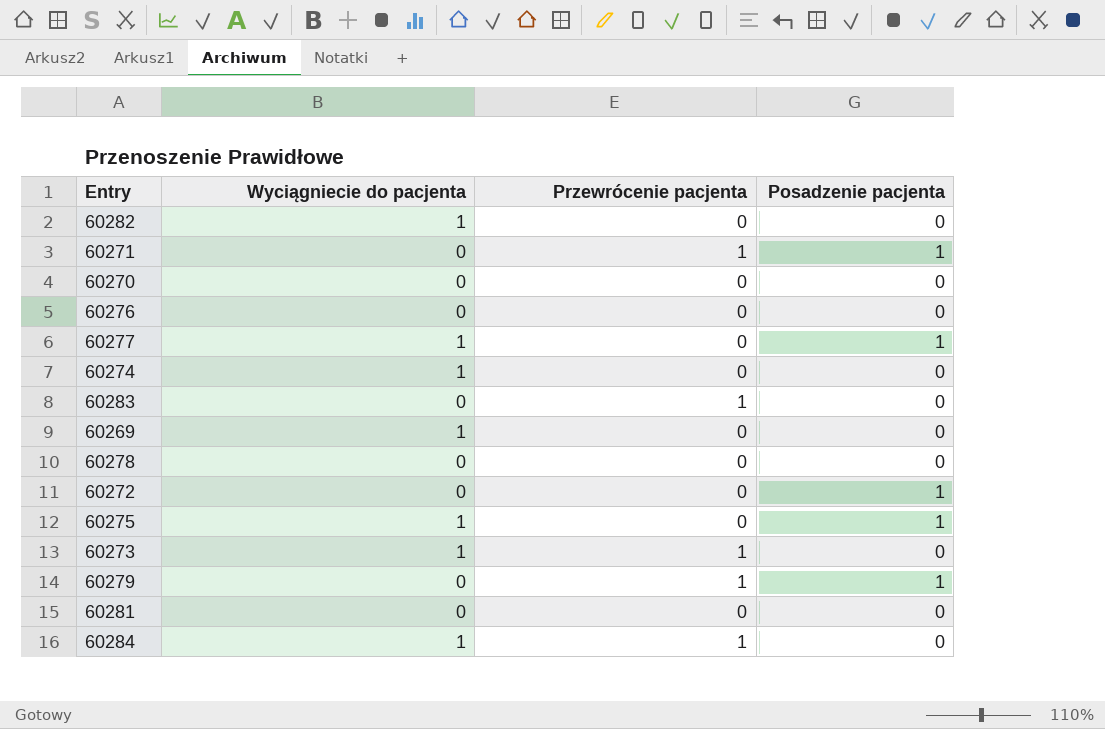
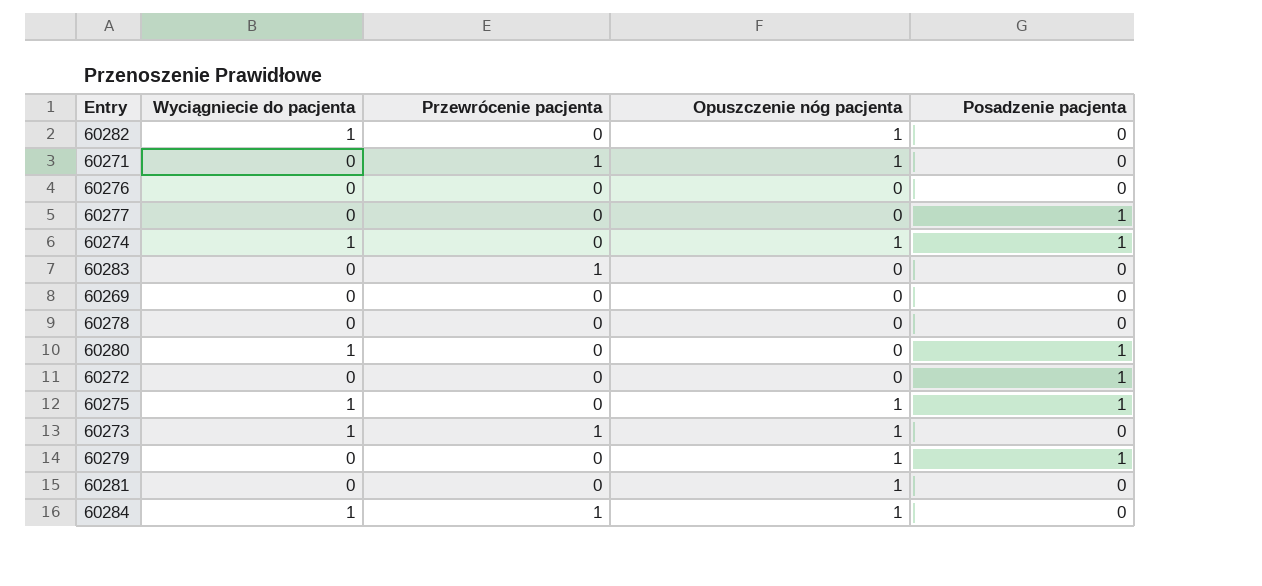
column Opuszczenie nóg pacjenta | position: none -> 4
row 60270: 0 | 0 | 0 -> none
60271 | Posadzenie pacjenta: 1 -> 0
60277 | Wyciągniecie do pacjenta: 1 -> 0
60274 | Posadzenie pacjenta: 0 -> 1
60269 | Wyciągniecie do pacjenta: 1 -> 0
row 60280: none -> 1 | 0 | 0 | 1
60279 | Przewrócenie pacjenta: 1 -> 0

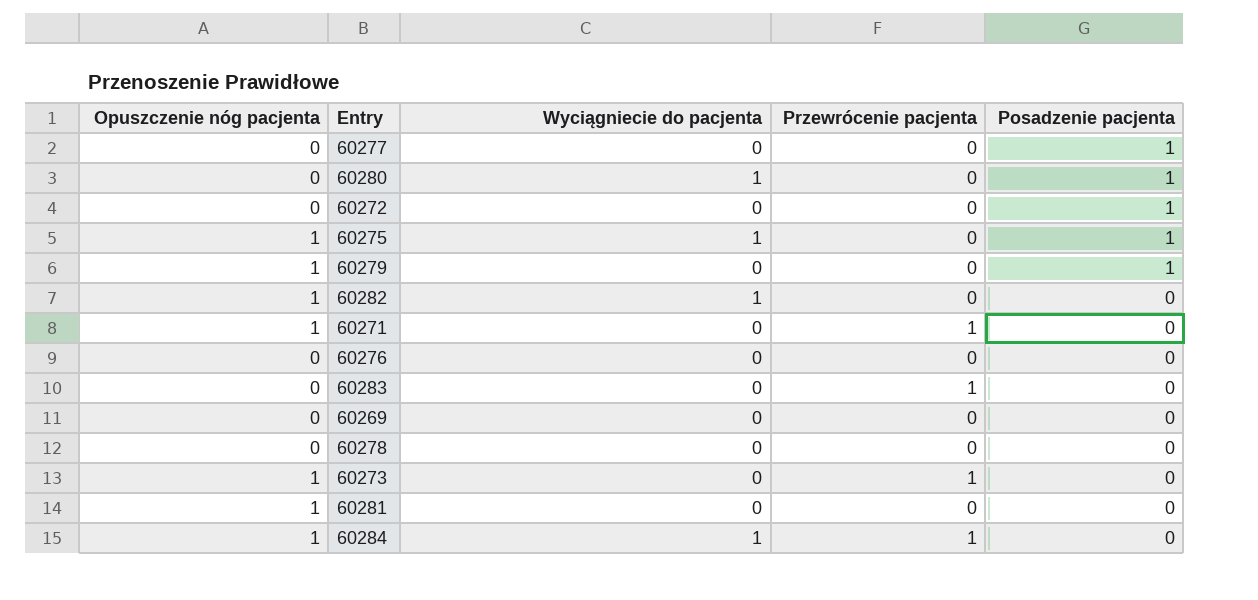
row order: none -> Posadzenie pacjenta descending
column Opuszczenie nóg pacjenta | position: 4 -> 1
row 60274: 1 | 0 | 1 | 1 -> none
60273 | Wyciągniecie do pacjenta: 1 -> 0

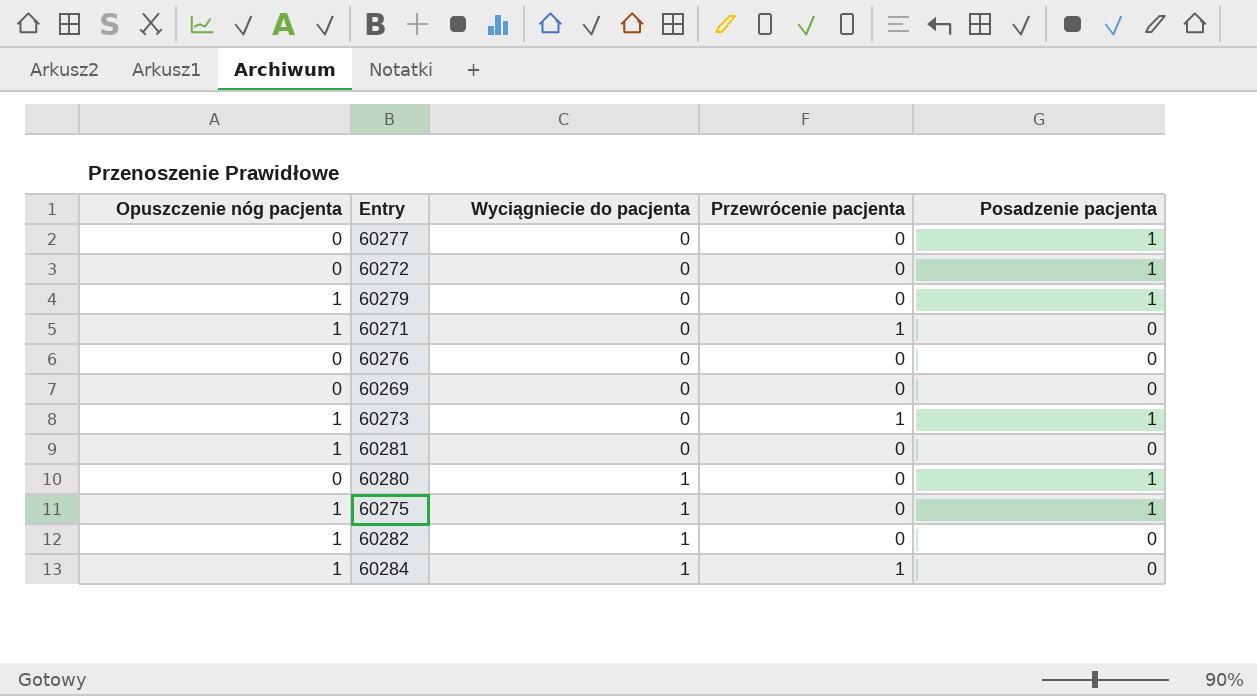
row order: Posadzenie pacjenta descending -> Wyciągniecie do pacjenta ascending
row 60283: 0 | 0 | 1 | 0 -> none
row 60278: 0 | 0 | 0 | 0 -> none
60273 | Posadzenie pacjenta: 0 -> 1

